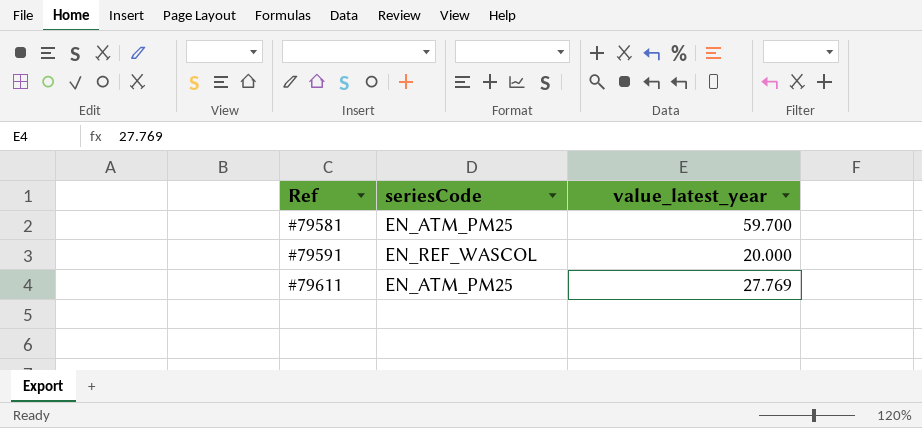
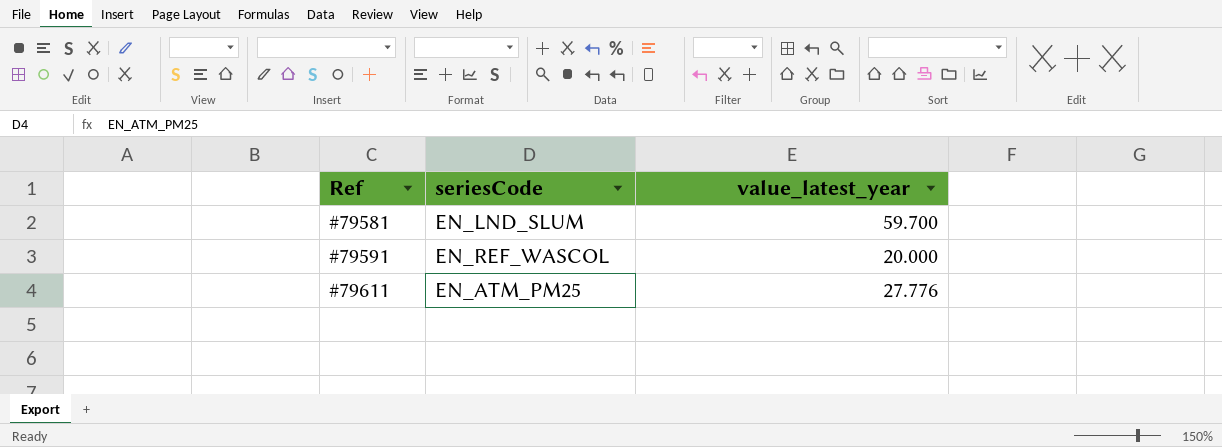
#79581 | seriesCode: EN_ATM_PM25 -> EN_LND_SLUM
#79611 | value_latest_year: 27.769 -> 27.776

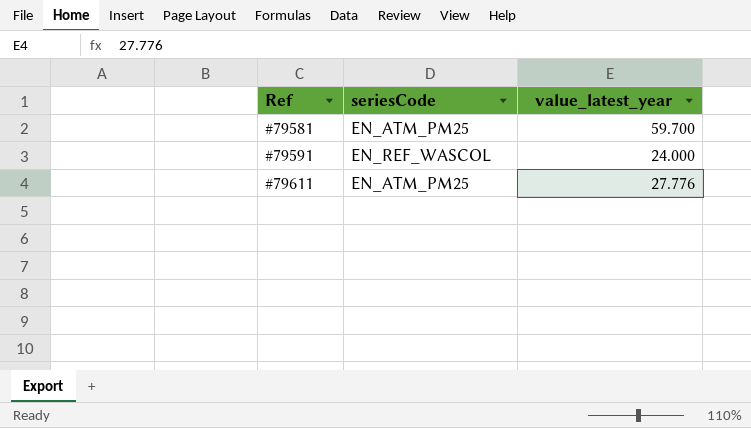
#79581 | seriesCode: EN_LND_SLUM -> EN_ATM_PM25
#79591 | value_latest_year: 20.000 -> 24.000

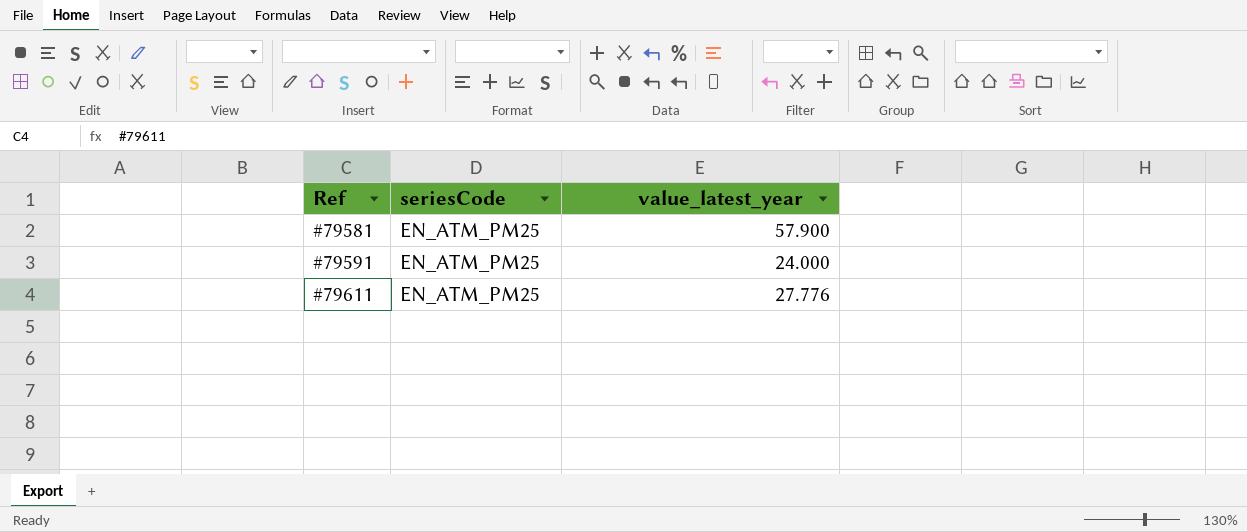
#79581 | value_latest_year: 59.700 -> 57.900
#79591 | seriesCode: EN_REF_WASCOL -> EN_ATM_PM25

